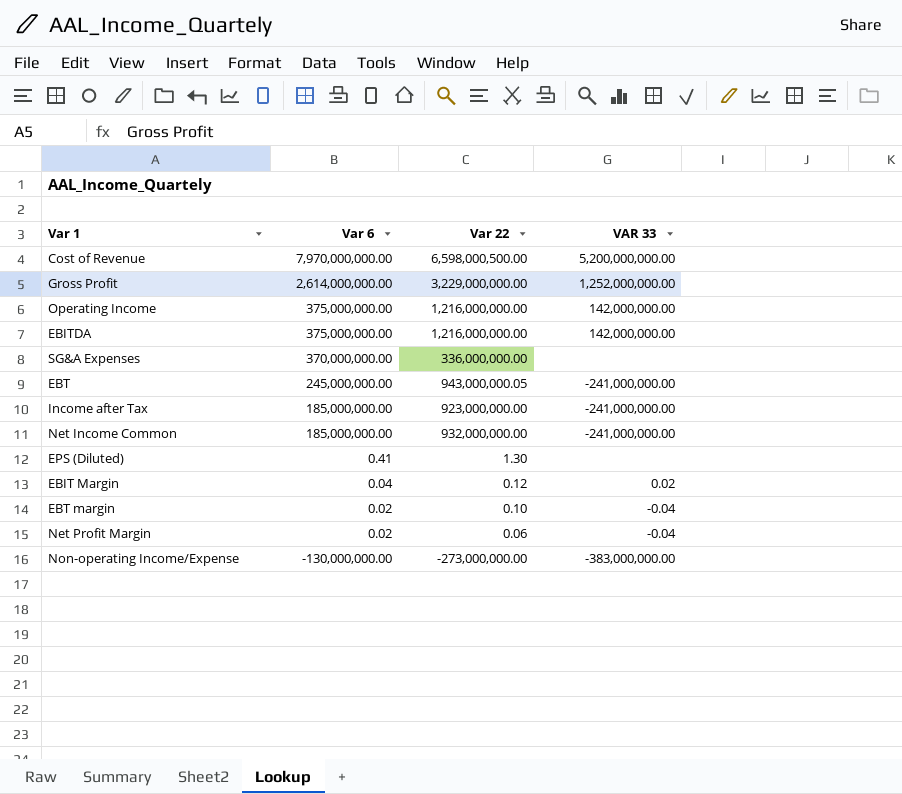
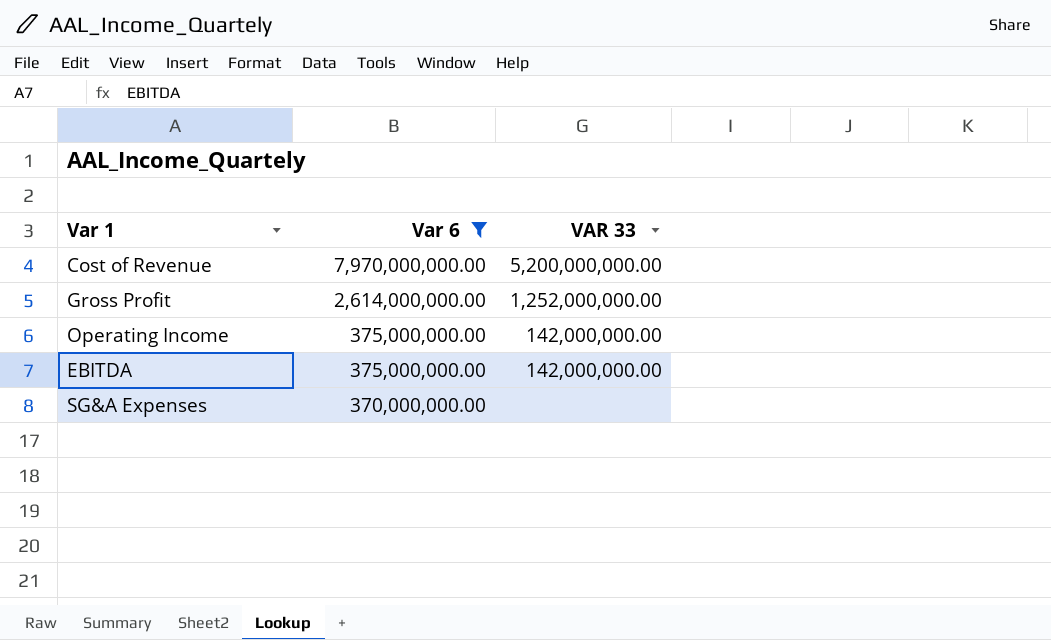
filter: none -> Var 6 >= 370,000,000.00
column Var 22 | position: 3 -> none

